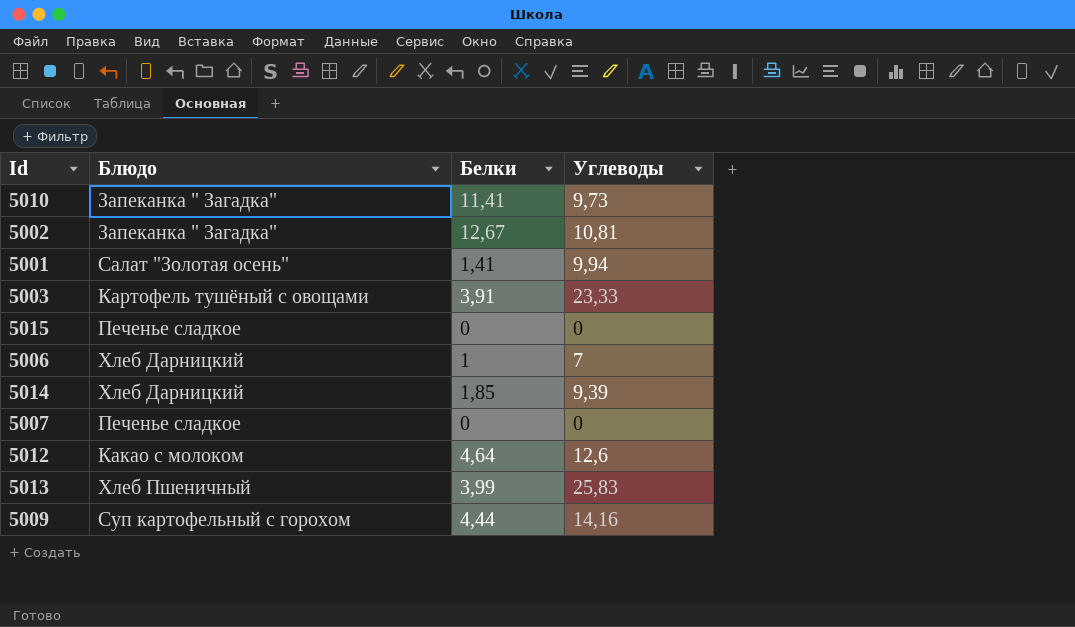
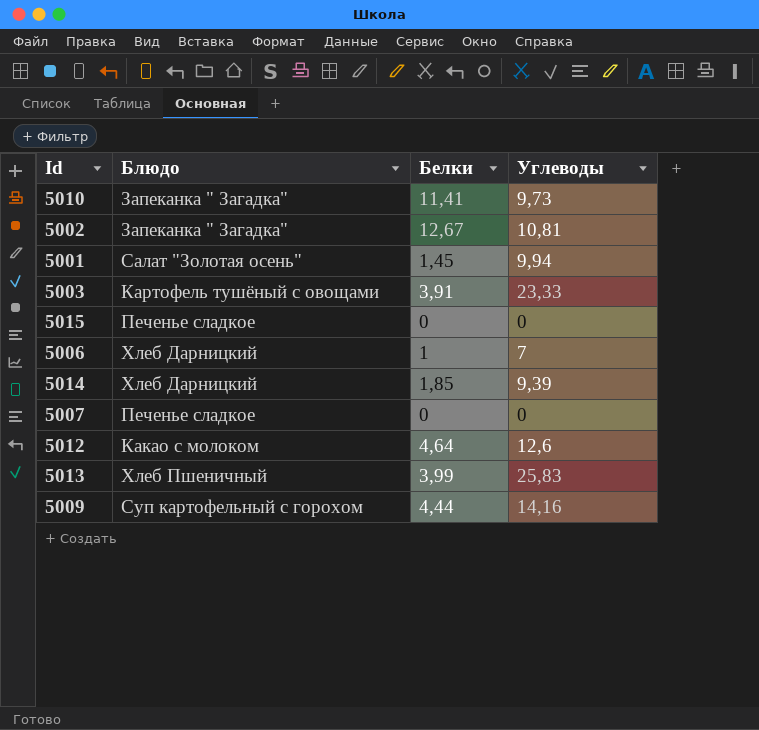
5001 | Белки: 1,41 -> 1,45

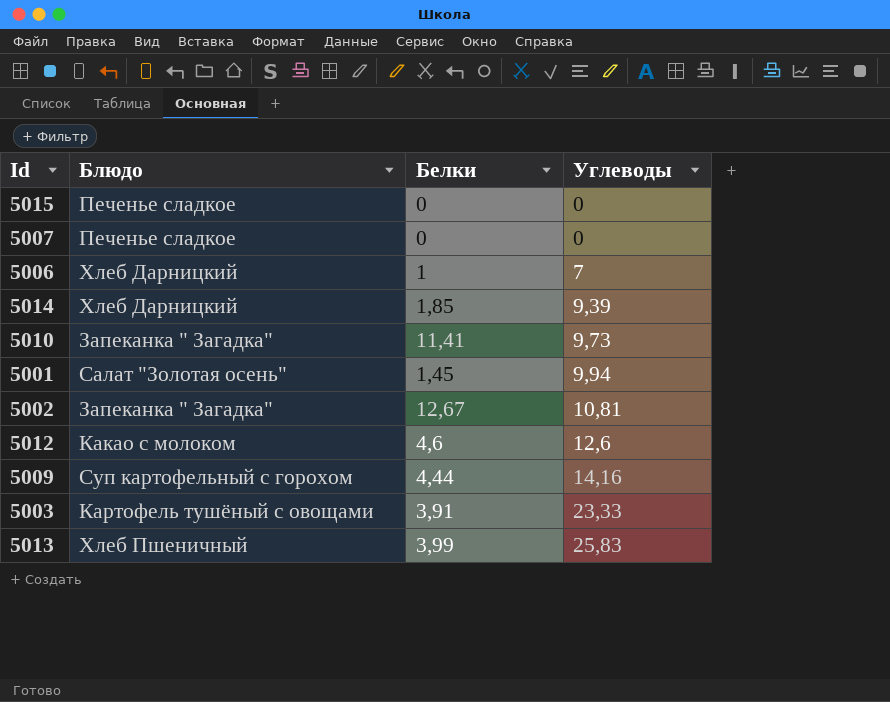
row order: none -> Углеводы ascending
5012 | Белки: 4,64 -> 4,6

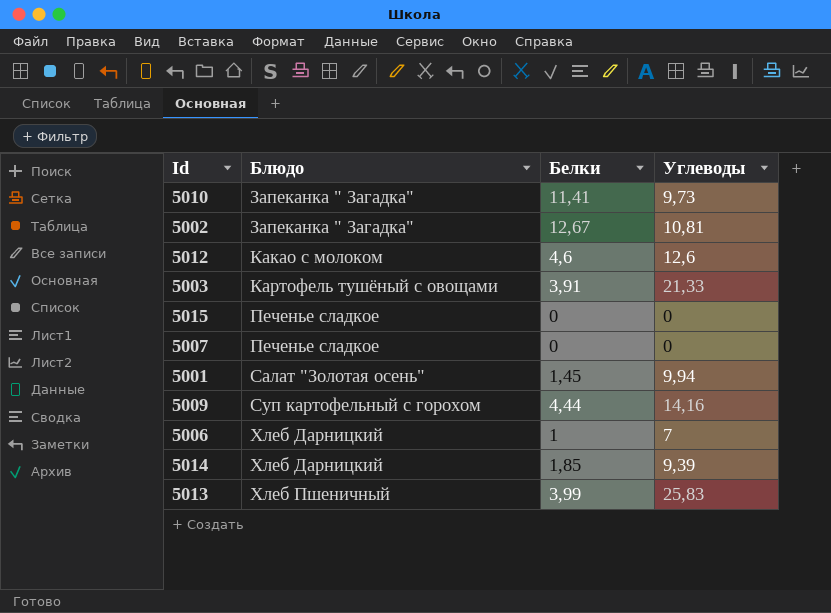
row order: Углеводы ascending -> Блюдо ascending
5003 | Углеводы: 23,33 -> 21,33

